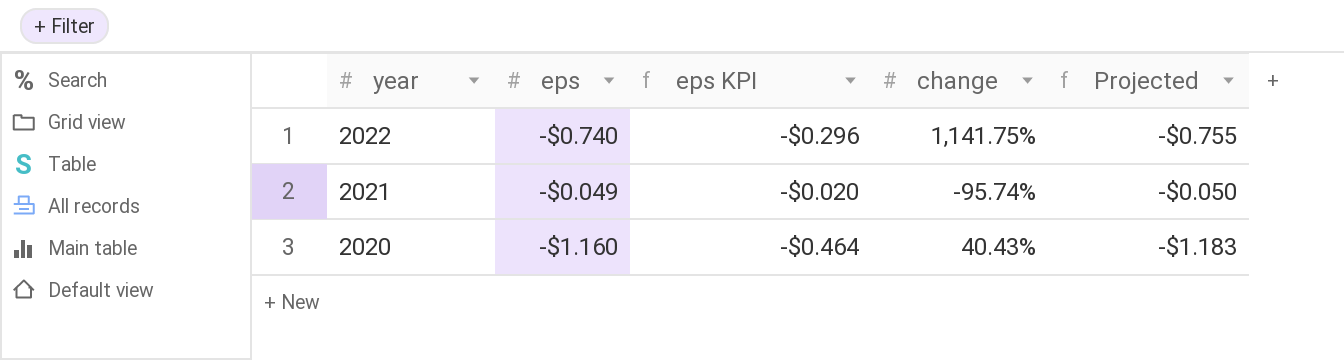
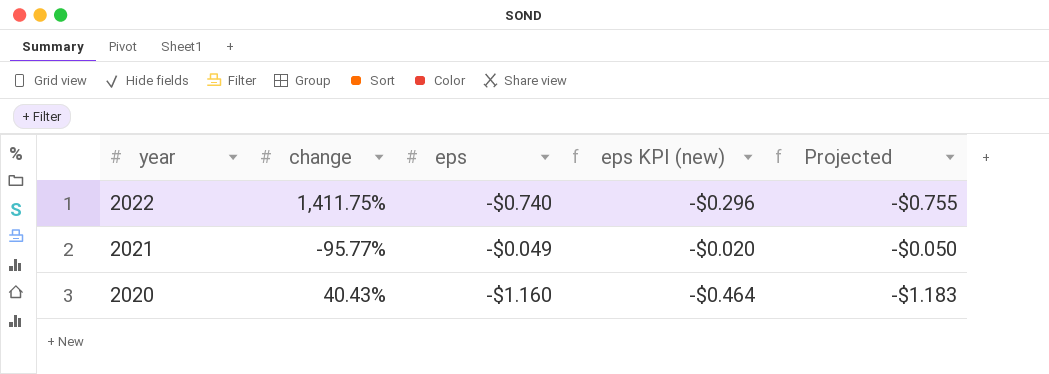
column change | position: 4 -> 2
column name: eps KPI -> eps KPI (new)
2022 | change: 1,141.75% -> 1,411.75%
2021 | change: -95.74% -> -95.77%

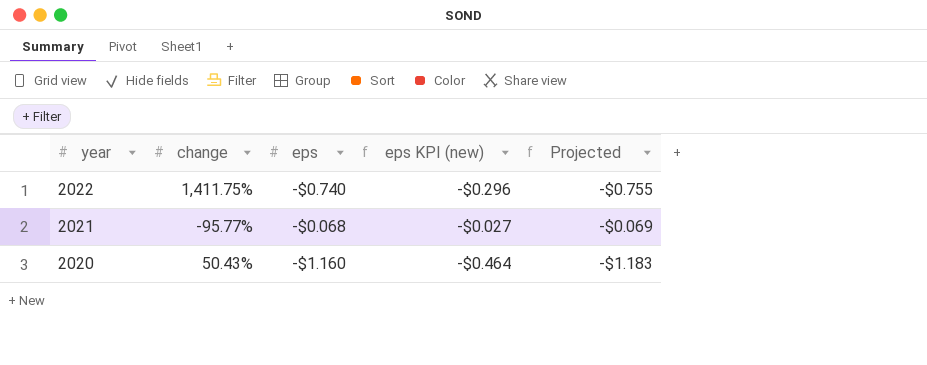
2021 | eps: -$0.049 -> -$0.068
2021 | eps KPI (new): -$0.020 -> -$0.027
2021 | Projected: -$0.050 -> -$0.069
2020 | change: 40.43% -> 50.43%

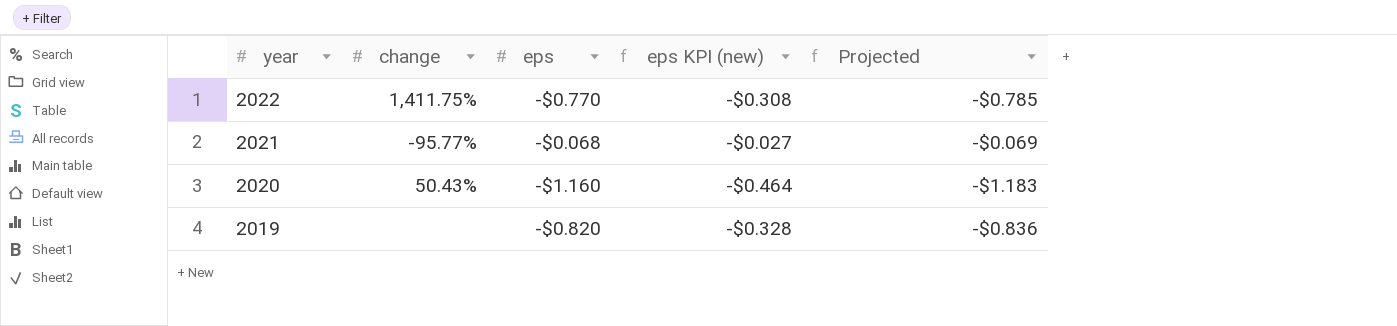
2022 | eps: -$0.740 -> -$0.770
2022 | eps KPI (new): -$0.296 -> -$0.308
2022 | Projected: -$0.755 -> -$0.785
row 2019: none -> none | -$0.820 | -$0.328 | -$0.836

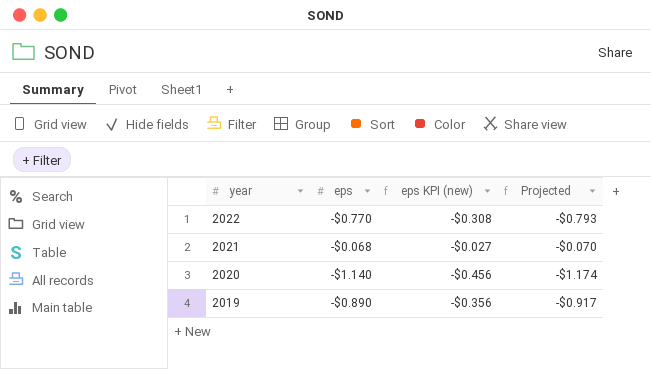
column change | position: 2 -> none
column Projected | formula: [eps] * 1.02 -> [eps] * 1.03
2020 | eps: -$1.160 -> -$1.140
2020 | eps KPI (new): -$0.464 -> -$0.456
2019 | eps: -$0.820 -> -$0.890
2019 | eps KPI (new): -$0.328 -> -$0.356

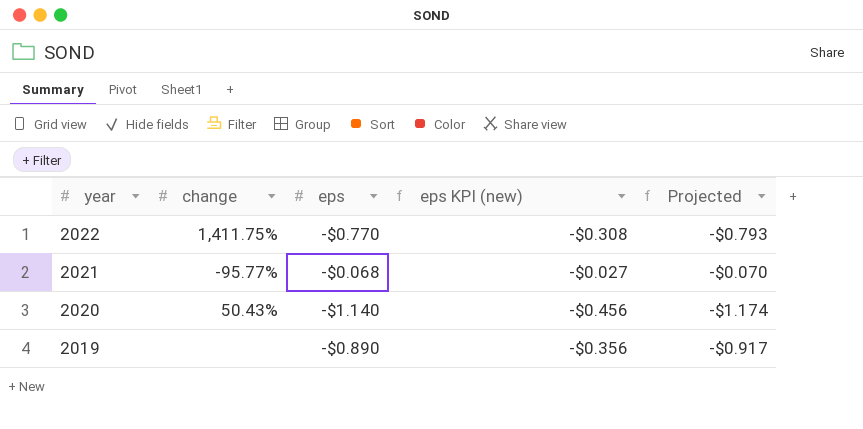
column change | position: none -> 2

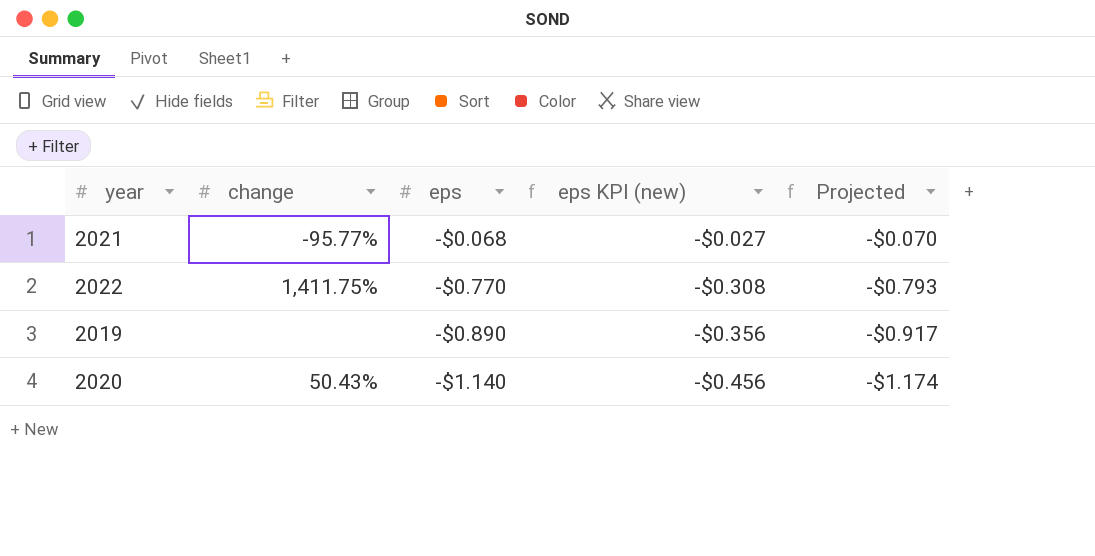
row order: year descending -> eps descending

